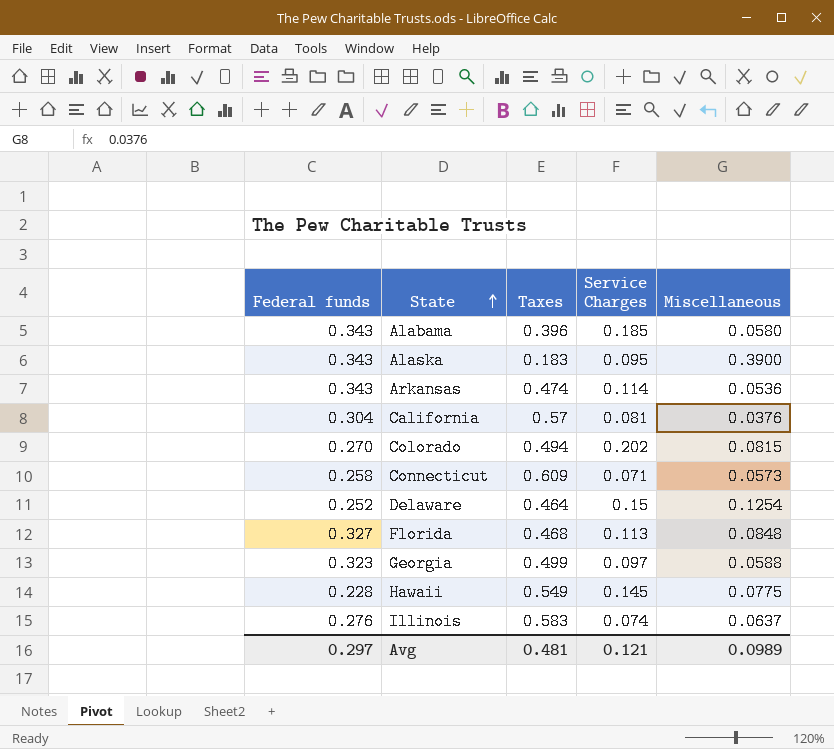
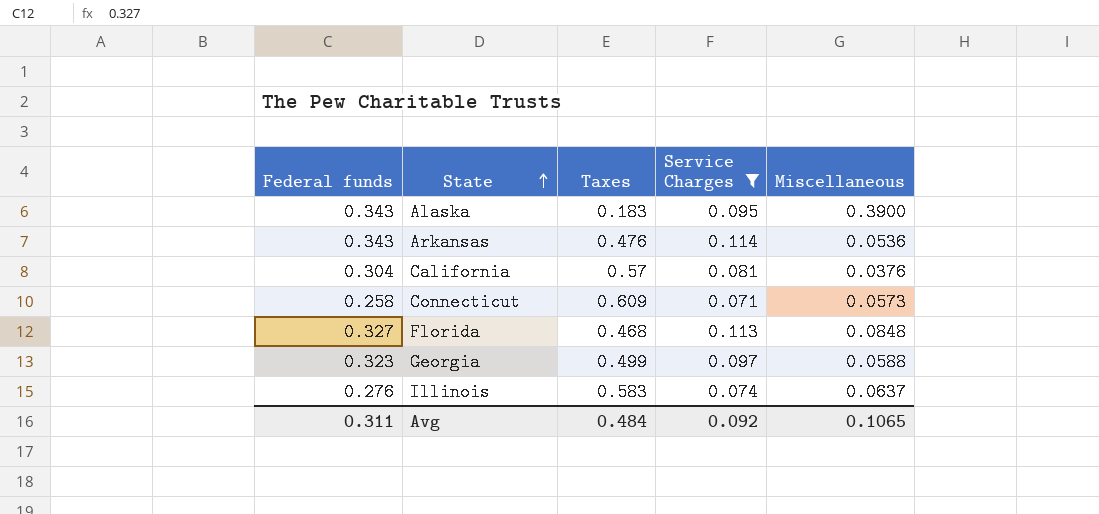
filter: none -> Service Charges <= 0.114
Arkansas | Taxes: 0.474 -> 0.476
Avg | Federal funds: 0.297 -> 0.311
Avg | Taxes: 0.481 -> 0.484
Avg | Service Charges: 0.121 -> 0.092
Avg | Miscellaneous: 0.0989 -> 0.1065

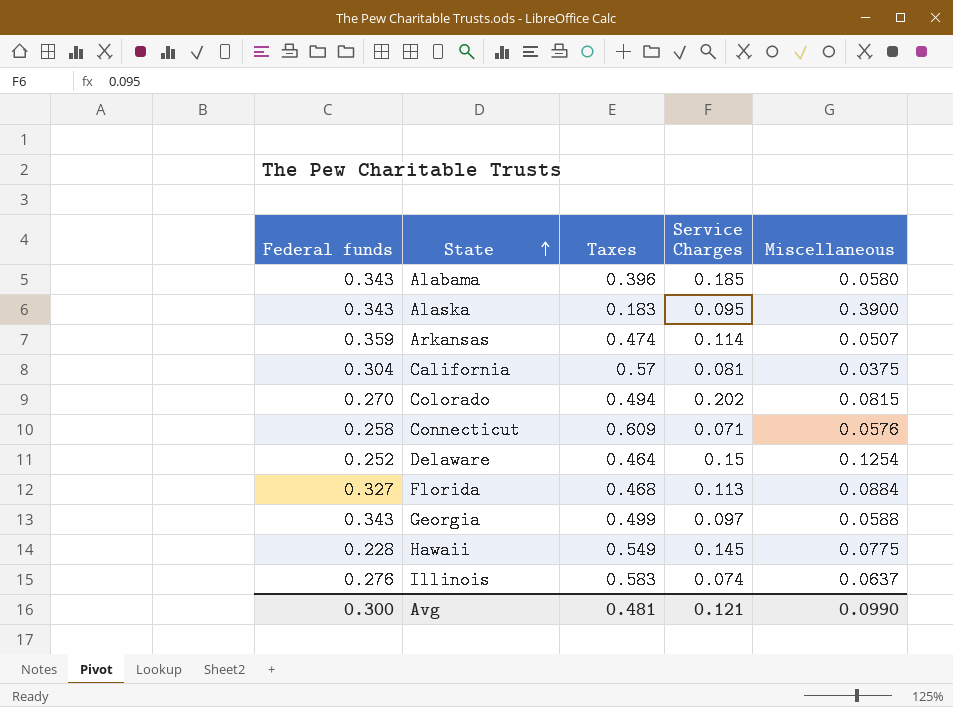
filter: Service Charges <= 0.114 -> none
Arkansas | Federal funds: 0.343 -> 0.359
Arkansas | Taxes: 0.476 -> 0.474
Arkansas | Miscellaneous: 0.0536 -> 0.0507
California | Miscellaneous: 0.0376 -> 0.0375
Connecticut | Miscellaneous: 0.0573 -> 0.0576
Florida | Miscellaneous: 0.0848 -> 0.0884
Georgia | Federal funds: 0.323 -> 0.343
Avg | Federal funds: 0.311 -> 0.300
Avg | Taxes: 0.484 -> 0.481
Avg | Service Charges: 0.092 -> 0.121
Avg | Miscellaneous: 0.1065 -> 0.0990

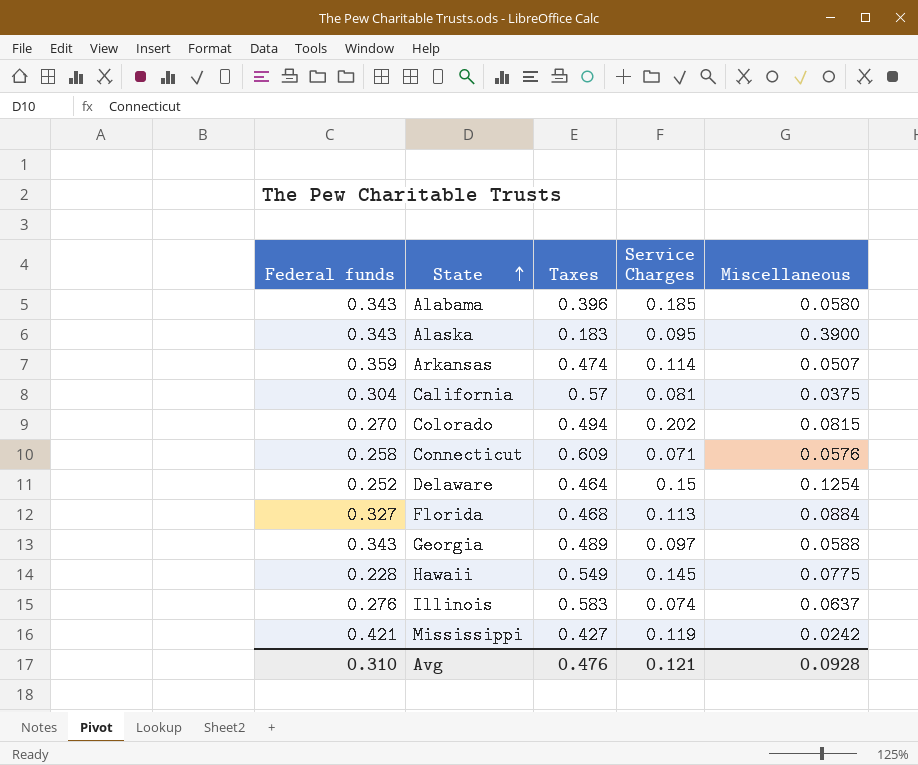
Georgia | Taxes: 0.499 -> 0.489
row Mississippi: none -> 0.421 | 0.427 | 0.119 | 0.0242
Avg | Federal funds: 0.300 -> 0.310
Avg | Taxes: 0.481 -> 0.476
Avg | Miscellaneous: 0.0990 -> 0.0928

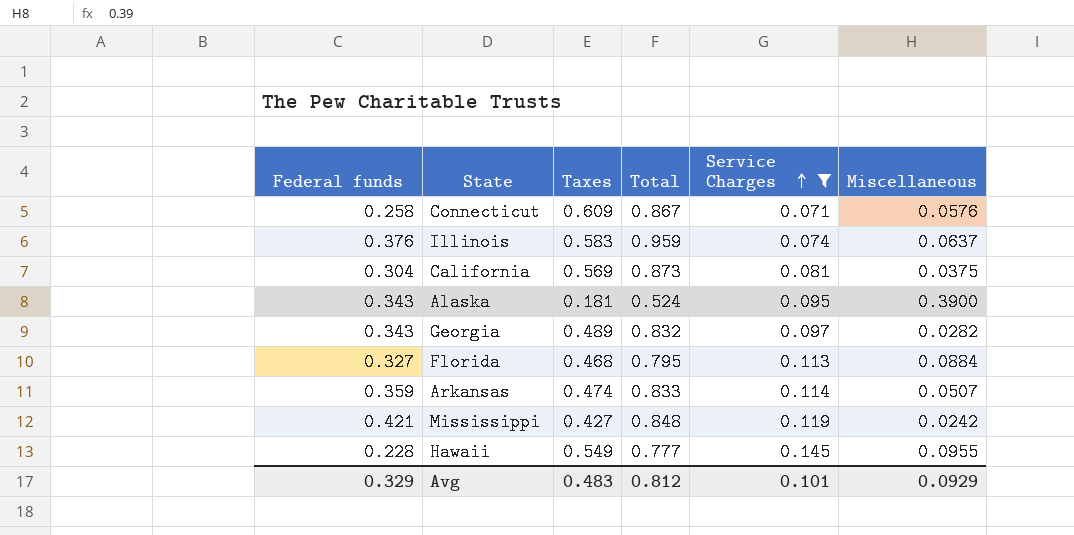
filter: none -> Service Charges <= 0.145
row order: State ascending -> Service Charges ascending
column Total | formula: none -> [Federal funds] + [Taxes]
Illinois | Federal funds: 0.276 -> 0.376
California | Taxes: 0.57 -> 0.569
Alaska | Taxes: 0.183 -> 0.181
Georgia | Miscellaneous: 0.0588 -> 0.0282
Hawaii | Miscellaneous: 0.0775 -> 0.0955
Avg | Federal funds: 0.310 -> 0.329
Avg | Taxes: 0.476 -> 0.483
Avg | Service Charges: 0.121 -> 0.101
Avg | Miscellaneous: 0.0928 -> 0.0929

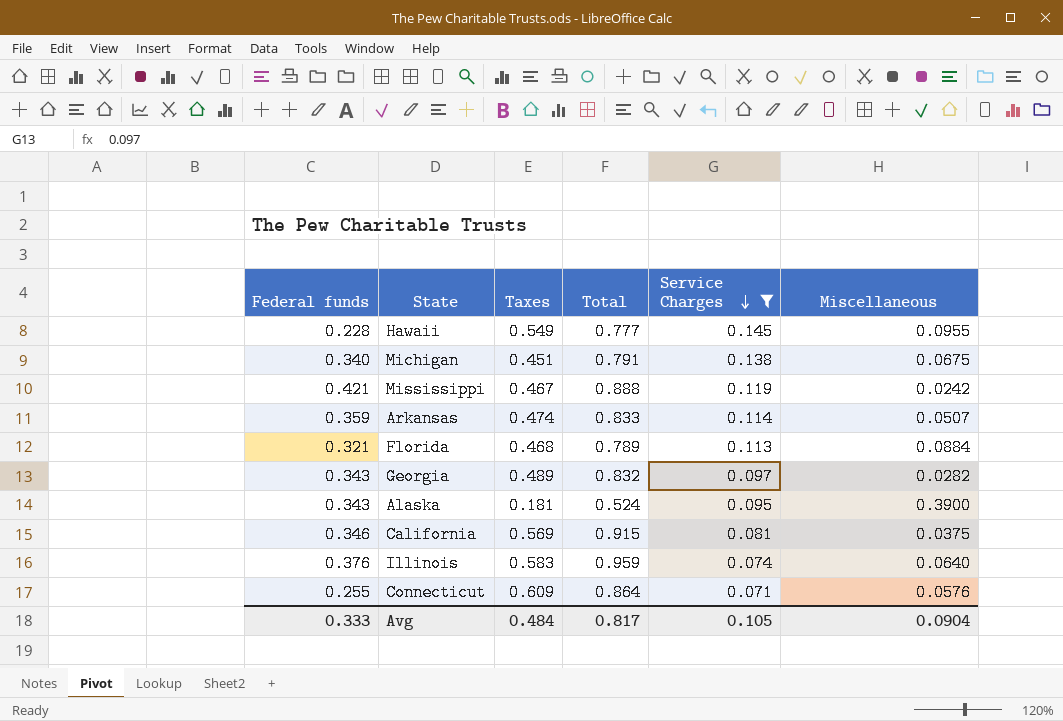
row order: Service Charges ascending -> Service Charges descending
row Michigan: none -> 0.340 | 0.451 | 0.791 | 0.138 | 0.0675
Mississippi | Taxes: 0.427 -> 0.467
Mississippi | Total: 0.848 -> 0.888
Florida | Federal funds: 0.327 -> 0.321
Florida | Total: 0.795 -> 0.789
California | Federal funds: 0.304 -> 0.346
California | Total: 0.873 -> 0.915
Illinois | Miscellaneous: 0.0637 -> 0.0640
Connecticut | Federal funds: 0.258 -> 0.255
Connecticut | Total: 0.867 -> 0.864
Avg | Federal funds: 0.329 -> 0.333
Avg | Taxes: 0.483 -> 0.484
Avg | Total: 0.812 -> 0.817
Avg | Service Charges: 0.101 -> 0.105
Avg | Miscellaneous: 0.0929 -> 0.0904

